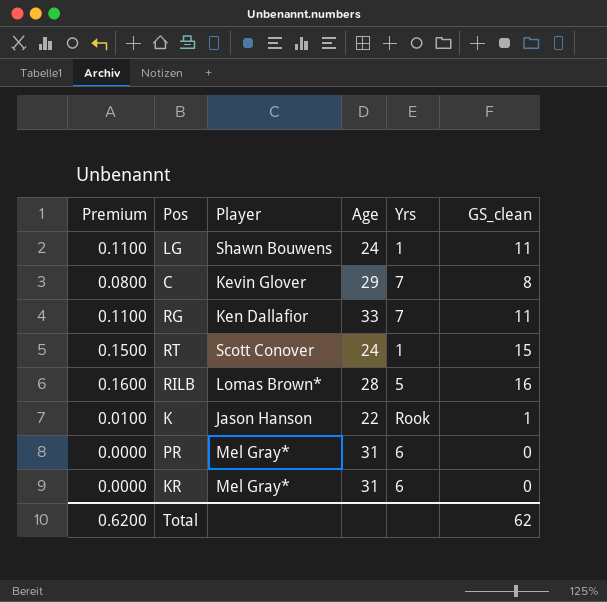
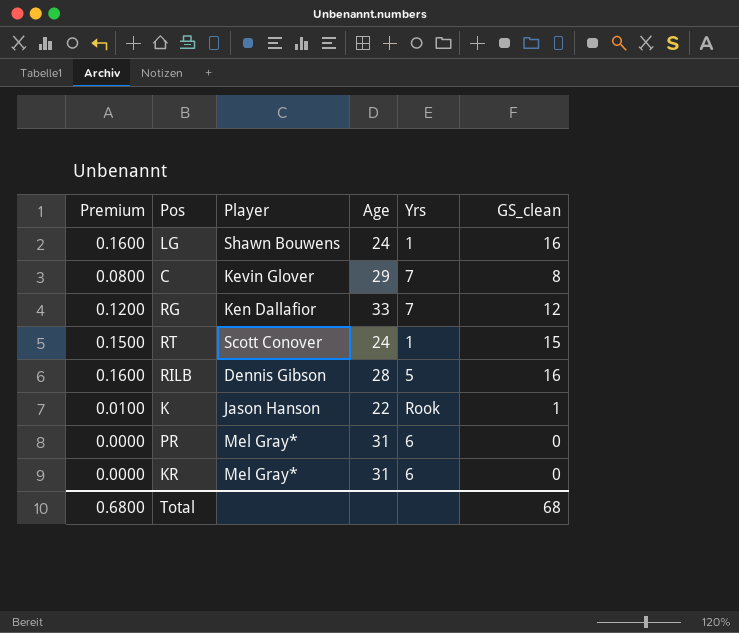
LG | Premium: 0.1100 -> 0.1600
LG | GS_clean: 11 -> 16
RG | Premium: 0.1100 -> 0.1200
RG | GS_clean: 11 -> 12
RILB | Player: Lomas Brown* -> Dennis Gibson
Total | Premium: 0.6200 -> 0.6800
Total | GS_clean: 62 -> 68

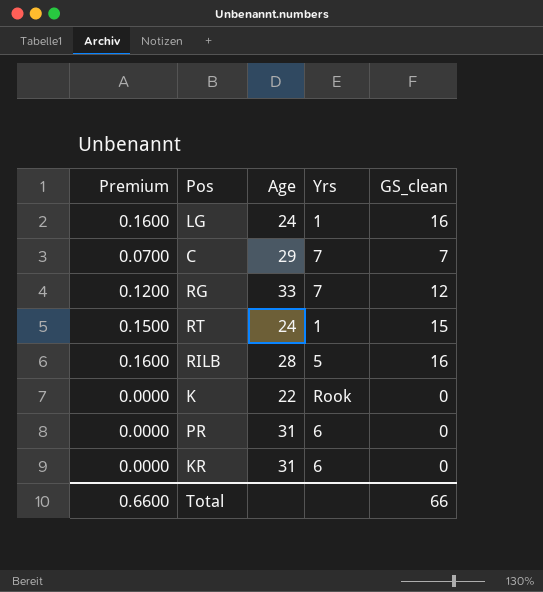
column Player | position: 3 -> none
C | Premium: 0.0800 -> 0.0700
C | GS_clean: 8 -> 7
K | Premium: 0.0100 -> 0.0000
K | GS_clean: 1 -> 0
Total | Premium: 0.6800 -> 0.6600
Total | GS_clean: 68 -> 66

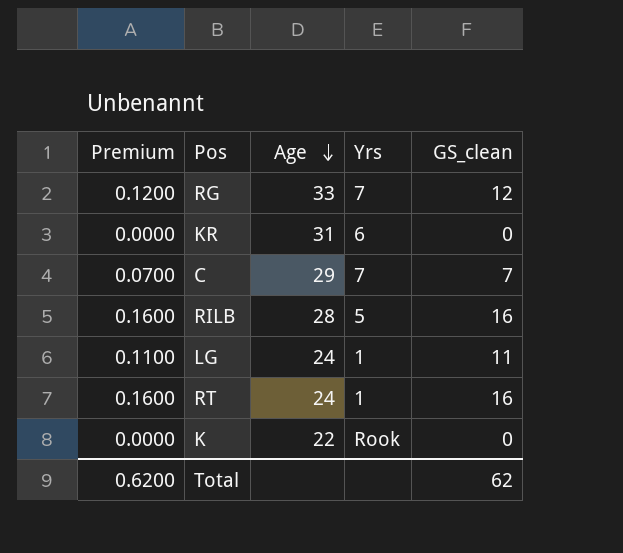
row order: none -> Age descending
row PR: 0.0000 | 31 | 6 | 0 -> none
LG | Premium: 0.1600 -> 0.1100
LG | GS_clean: 16 -> 11
RT | Premium: 0.1500 -> 0.1600
RT | GS_clean: 15 -> 16
Total | Premium: 0.6600 -> 0.6200
Total | GS_clean: 66 -> 62

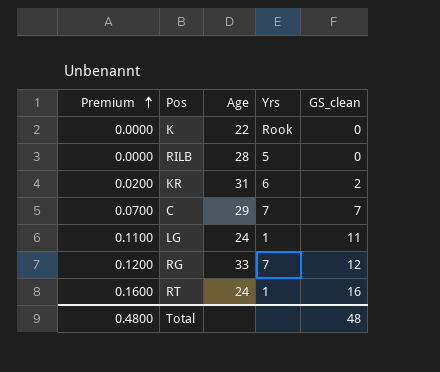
row order: Age descending -> Premium ascending
RILB | Premium: 0.1600 -> 0.0000
RILB | GS_clean: 16 -> 0
KR | Premium: 0.0000 -> 0.0200
KR | GS_clean: 0 -> 2
Total | Premium: 0.6200 -> 0.4800
Total | GS_clean: 62 -> 48

